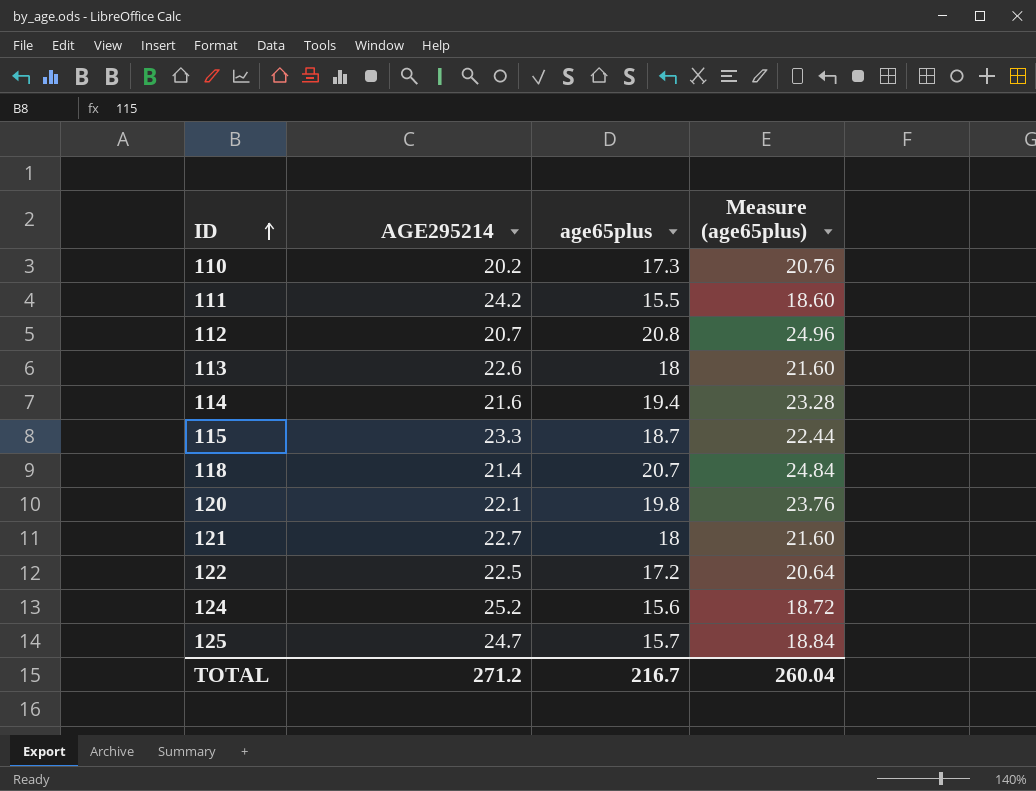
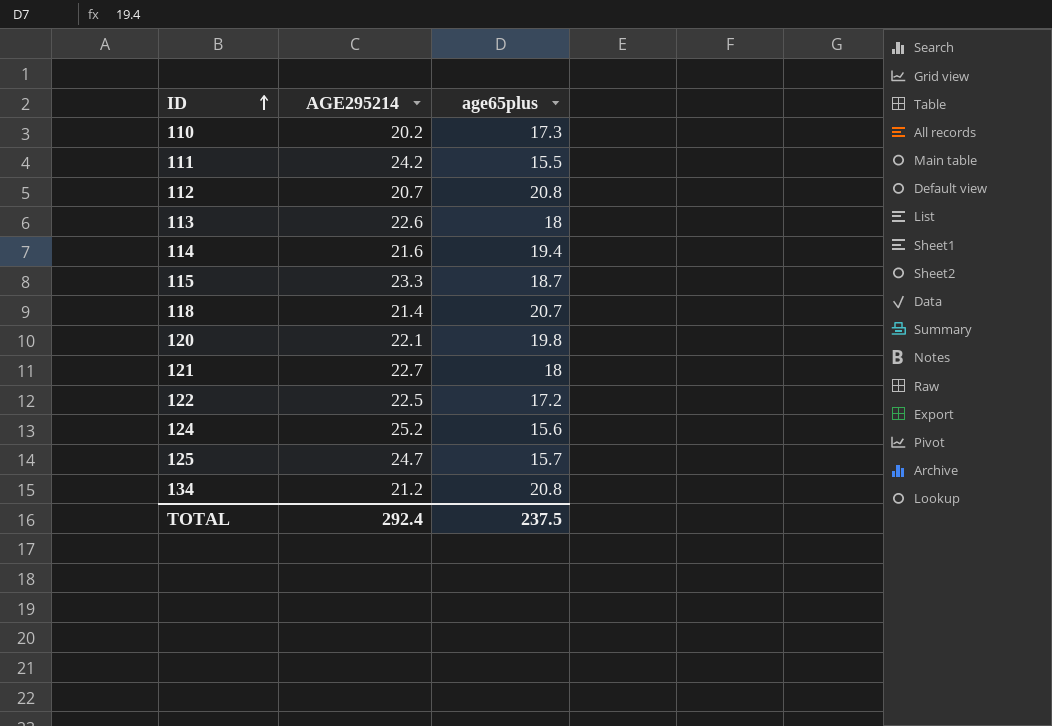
column Measure (age65plus) | formula: [age65plus] * 1.2 -> none
row 134: none -> 21.2 | 20.8
TOTAL | AGE295214: 271.2 -> 292.4
TOTAL | age65plus: 216.7 -> 237.5

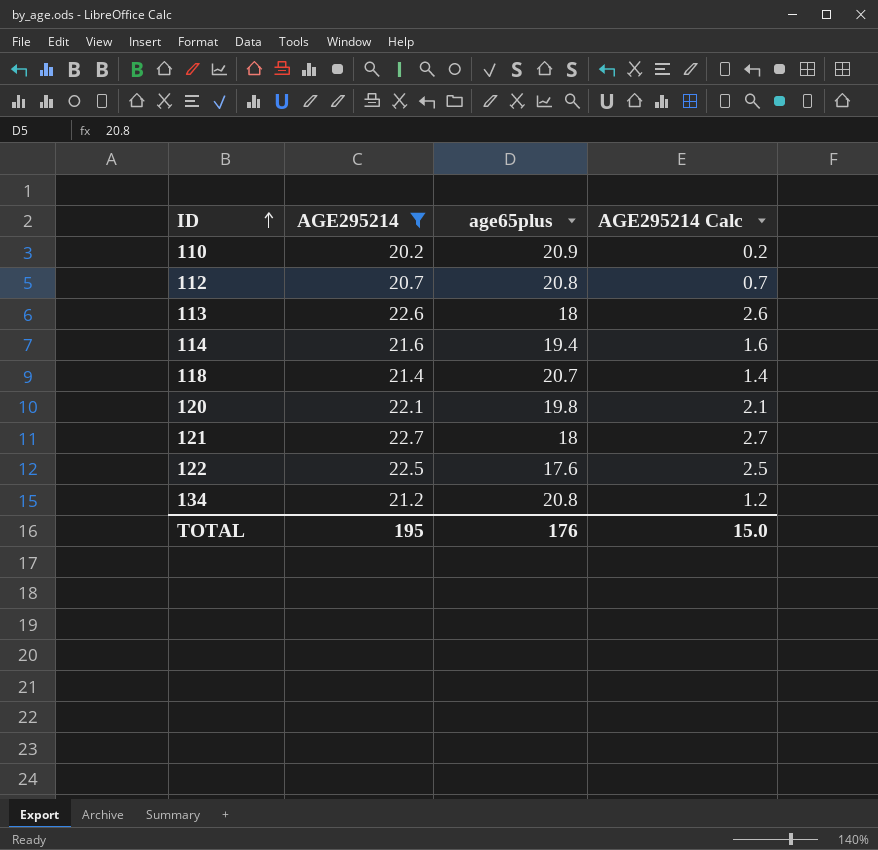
filter: none -> AGE295214 <= 22.7
column AGE295214 Calc | formula: none -> [AGE295214] - 20
110 | age65plus: 17.3 -> 20.9
122 | age65plus: 17.2 -> 17.6
TOTAL | AGE295214: 292.4 -> 195
TOTAL | age65plus: 237.5 -> 176

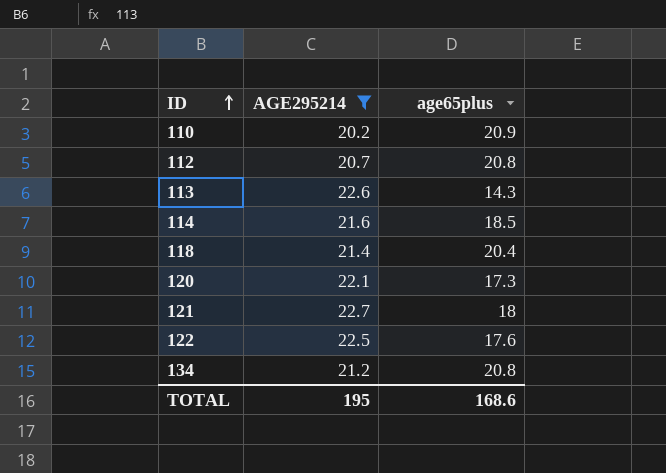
column AGE295214 Calc | formula: [AGE295214] - 20 -> none
113 | age65plus: 18 -> 14.3
114 | age65plus: 19.4 -> 18.5
118 | age65plus: 20.7 -> 20.4
120 | age65plus: 19.8 -> 17.3
TOTAL | age65plus: 176 -> 168.6

